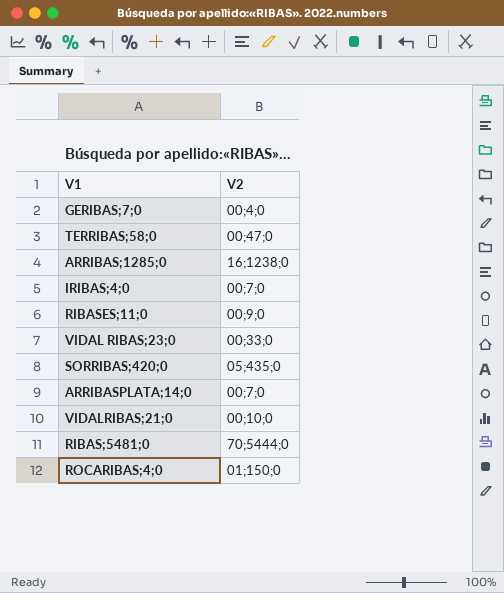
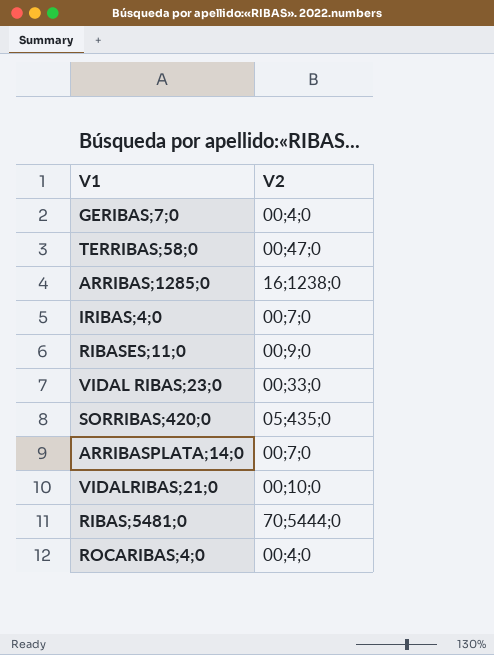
ROCARIBAS;4;0 | V2: 01;150;0 -> 00;4;0

